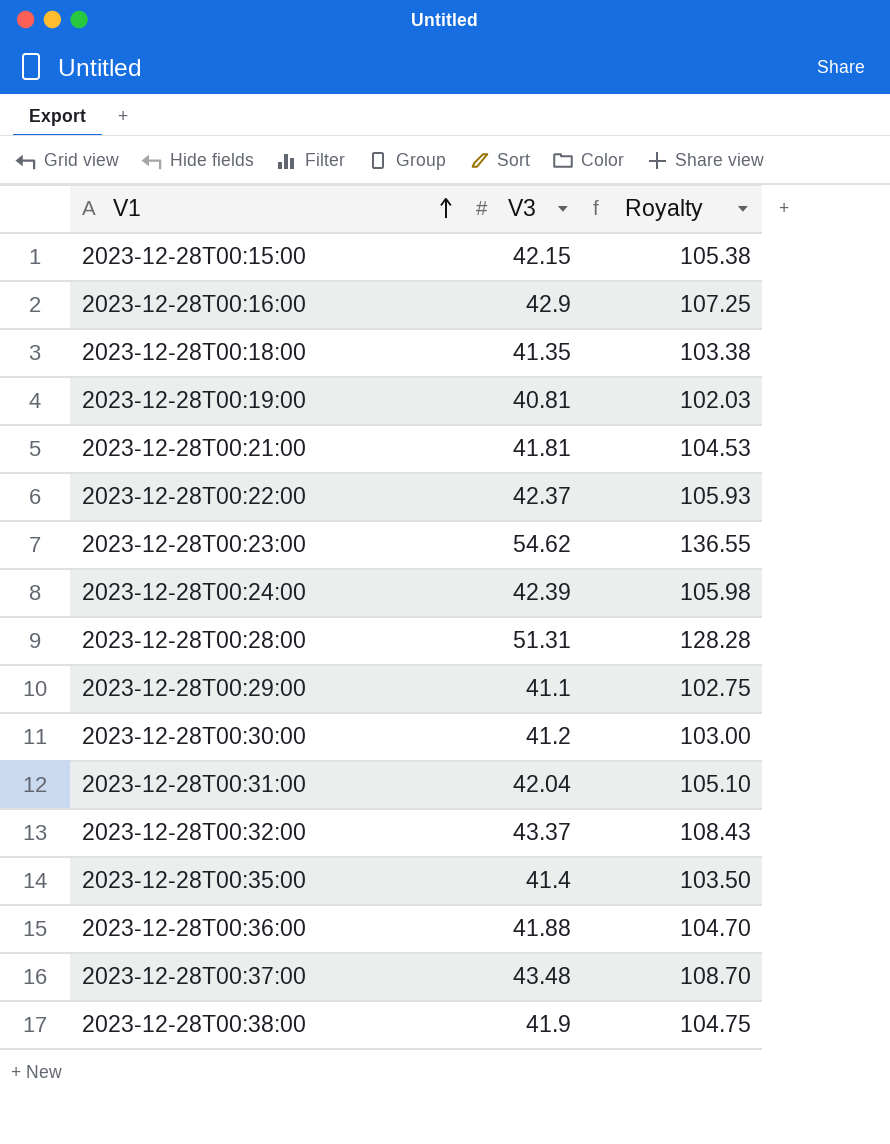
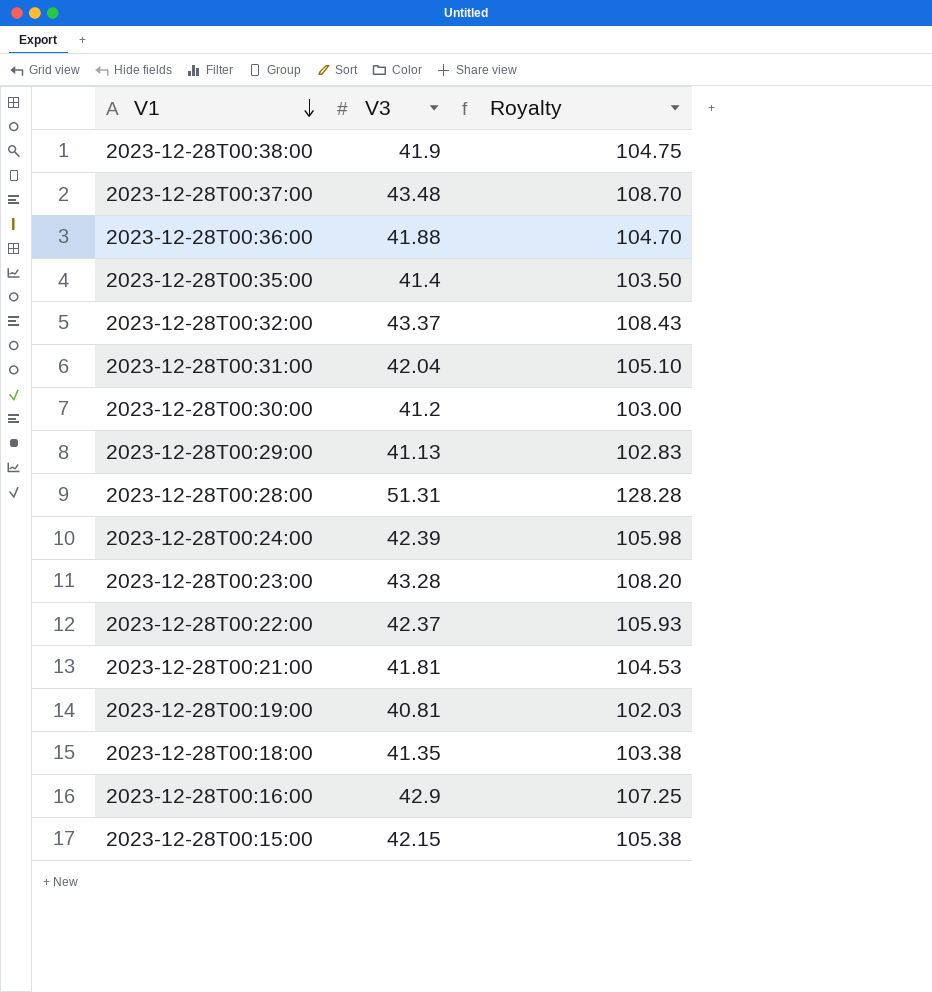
row order: V1 ascending -> V1 descending
2023-12-28T00:29:00 | V3: 41.1 -> 41.13
2023-12-28T00:29:00 | Royalty: 102.75 -> 102.83
2023-12-28T00:23:00 | V3: 54.62 -> 43.28
2023-12-28T00:23:00 | Royalty: 136.55 -> 108.20

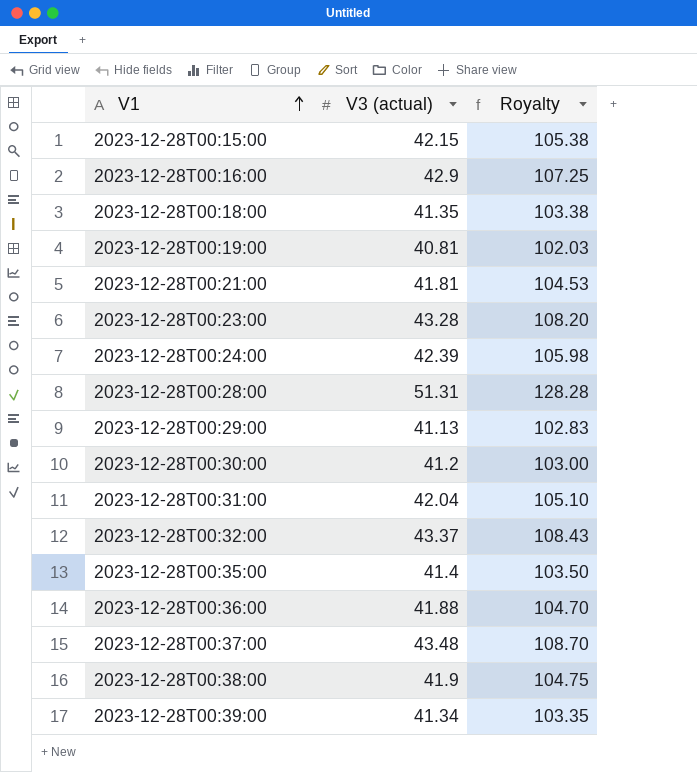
row order: V1 descending -> V1 ascending
column name: V3 -> V3 (actual)
row 2023-12-28T00:22:00: 42.37 | 105.93 -> none
row 2023-12-28T00:39:00: none -> 41.34 | 103.35

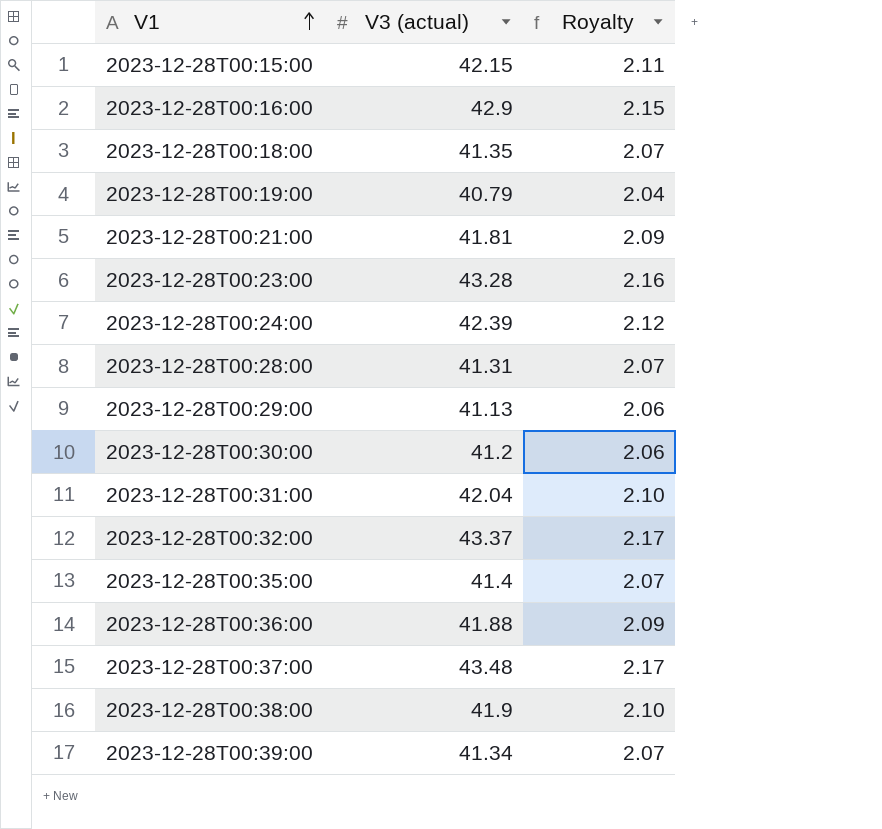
column Royalty | formula: [V3 (actual)] * 2.5 -> [V3 (actual)] * 0.05
2023-12-28T00:19:00 | V3 (actual): 40.81 -> 40.79
2023-12-28T00:28:00 | V3 (actual): 51.31 -> 41.31

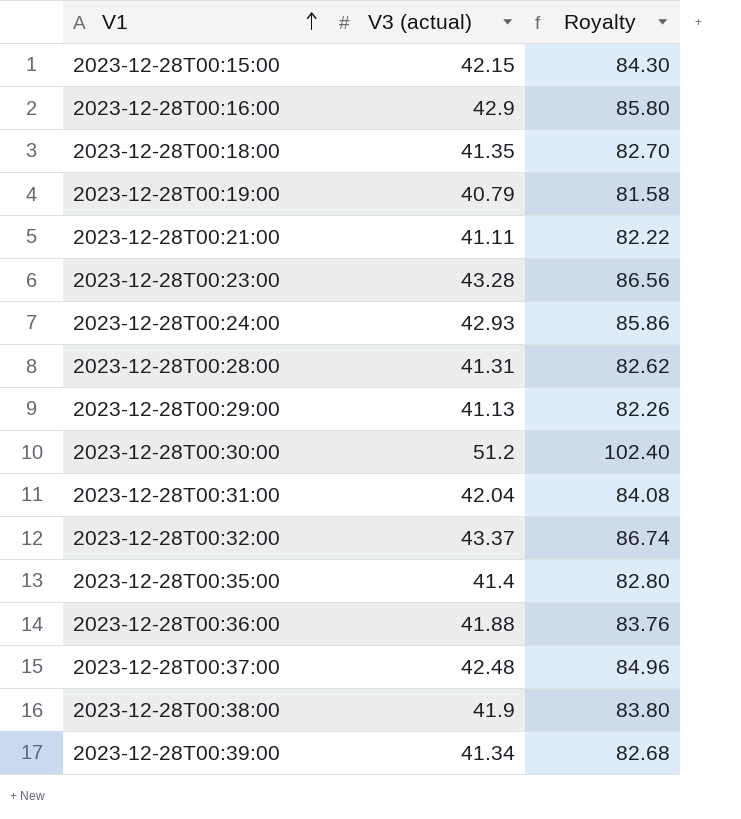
column Royalty | formula: [V3 (actual)] * 0.05 -> [V3 (actual)] * 2
2023-12-28T00:21:00 | V3 (actual): 41.81 -> 41.11
2023-12-28T00:24:00 | V3 (actual): 42.39 -> 42.93
2023-12-28T00:30:00 | V3 (actual): 41.2 -> 51.2
2023-12-28T00:37:00 | V3 (actual): 43.48 -> 42.48

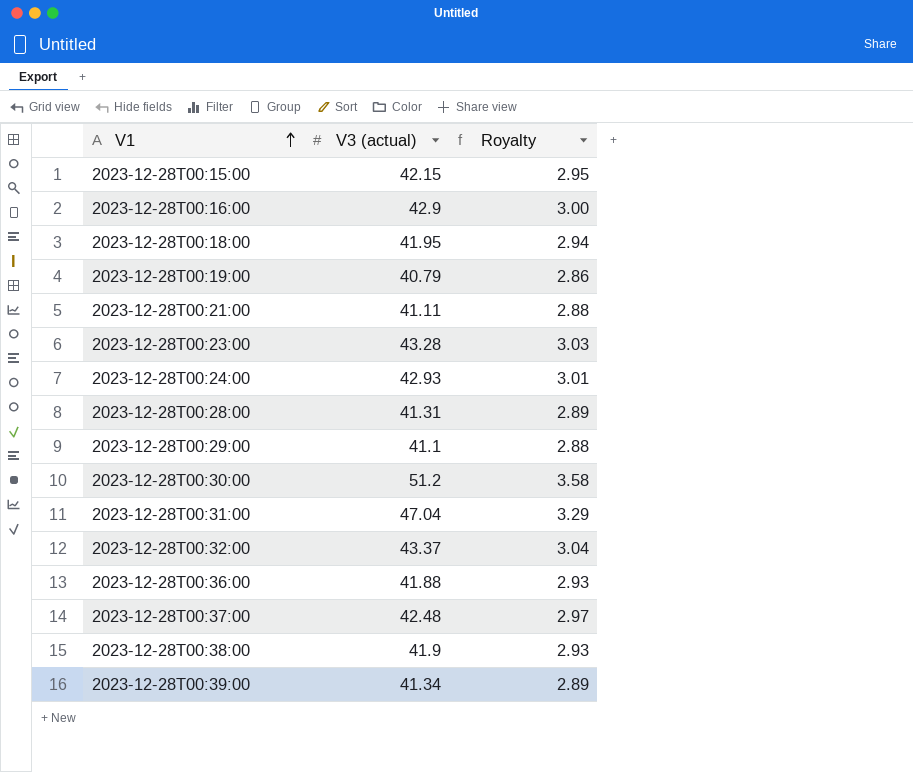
column Royalty | formula: [V3 (actual)] * 2 -> [V3 (actual)] * 0.07
row 2023-12-28T00:35:00: 41.4 | 82.80 -> none
2023-12-28T00:18:00 | V3 (actual): 41.35 -> 41.95
2023-12-28T00:29:00 | V3 (actual): 41.13 -> 41.1
2023-12-28T00:31:00 | V3 (actual): 42.04 -> 47.04

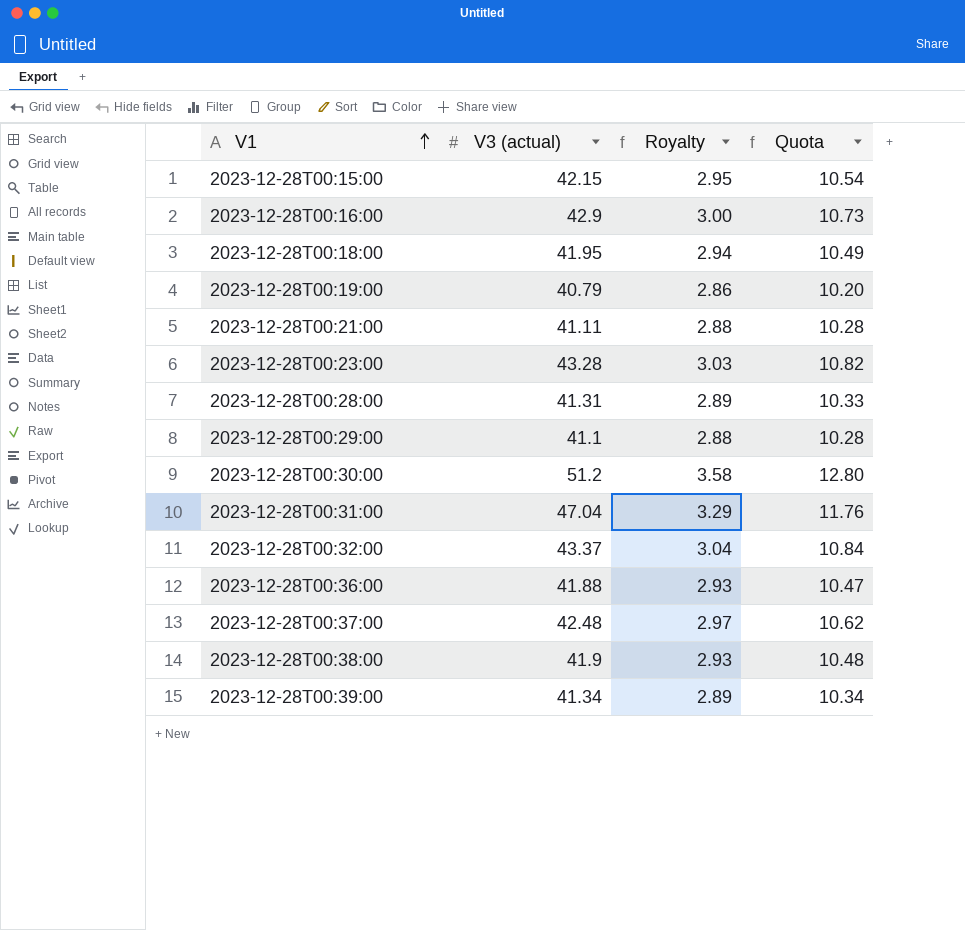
column Quota | formula: none -> [V3 (actual)] * 0.25
row 2023-12-28T00:24:00: 42.93 | 3.01 -> none

